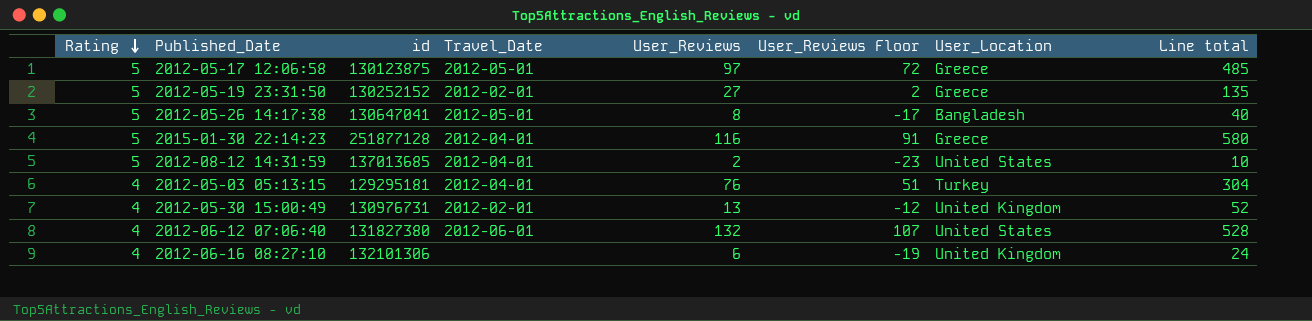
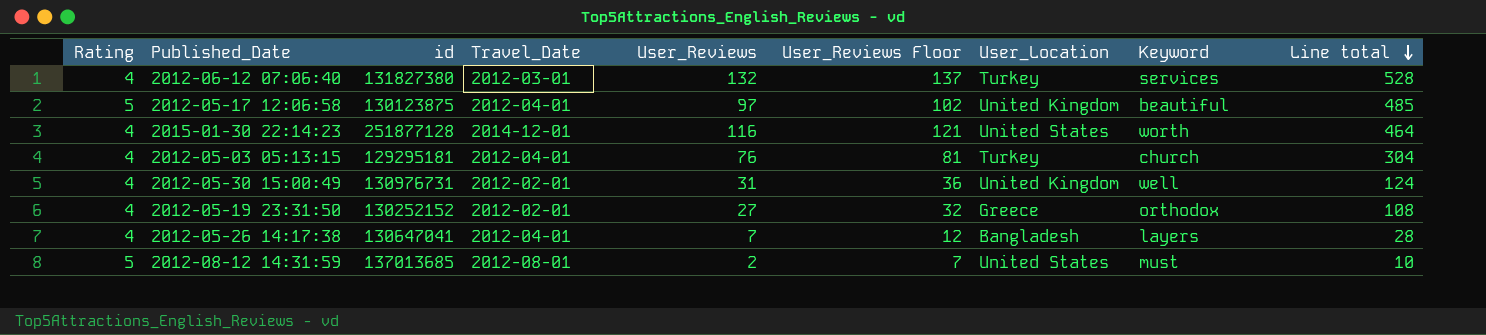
row order: Rating descending -> Line total descending
column User_Reviews Floor | formula: [User_Reviews] - 25 -> [User_Reviews] + 5
column Keyword | position: none -> 8
row 2012-06-16 08:27:10: 4 | 132101306 | none | 6 | -19 | United Kingdom | 24 -> none
2012-06-12 07:06:40 | Travel_Date: 2012-06-01 -> 2012-03-01
2012-06-12 07:06:40 | User_Location: United States -> Turkey
2012-05-17 12:06:58 | Travel_Date: 2012-05-01 -> 2012-04-01
2012-05-17 12:06:58 | User_Location: Greece -> United Kingdom
2015-01-30 22:14:23 | Rating: 5 -> 4
2015-01-30 22:14:23 | Travel_Date: 2012-04-01 -> 2014-12-01
2015-01-30 22:14:23 | User_Location: Greece -> United States
2015-01-30 22:14:23 | Line total: 580 -> 464
2012-05-30 15:00:49 | User_Reviews: 13 -> 31
2012-05-30 15:00:49 | Line total: 52 -> 124
2012-05-19 23:31:50 | Rating: 5 -> 4
2012-05-19 23:31:50 | Line total: 135 -> 108
2012-05-26 14:17:38 | Rating: 5 -> 4
2012-05-26 14:17:38 | Travel_Date: 2012-05-01 -> 2012-04-01
2012-05-26 14:17:38 | User_Reviews: 8 -> 7
2012-05-26 14:17:38 | Line total: 40 -> 28
2012-08-12 14:31:59 | Travel_Date: 2012-04-01 -> 2012-08-01

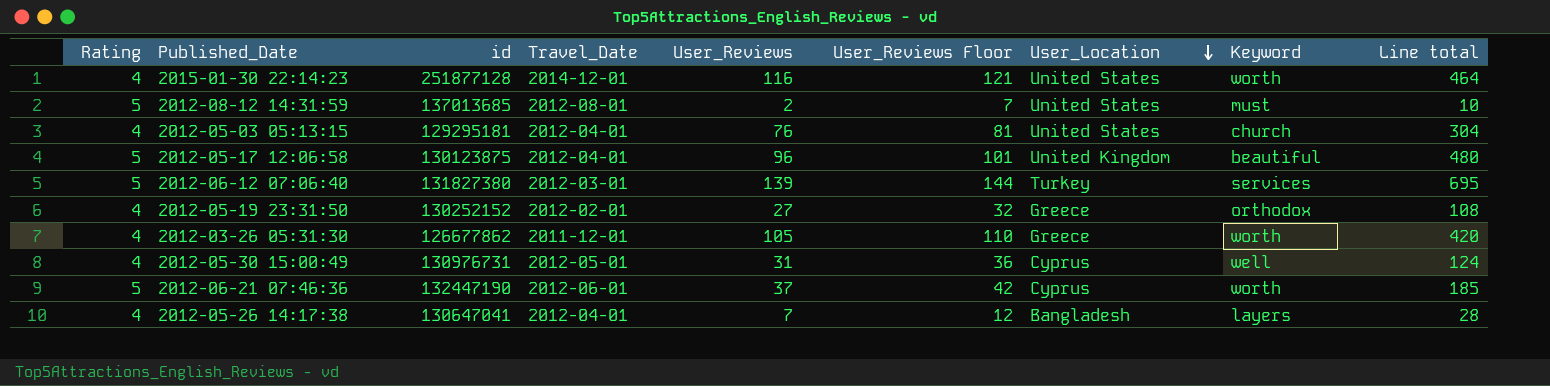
row order: Line total descending -> User_Location descending
2012-05-03 05:13:15 | User_Location: Turkey -> United States
2012-05-17 12:06:58 | User_Reviews: 97 -> 96
2012-05-17 12:06:58 | User_Reviews Floor: 102 -> 101
2012-05-17 12:06:58 | Line total: 485 -> 480
2012-06-12 07:06:40 | Rating: 4 -> 5
2012-06-12 07:06:40 | User_Reviews: 132 -> 139
2012-06-12 07:06:40 | User_Reviews Floor: 137 -> 144
2012-06-12 07:06:40 | Line total: 528 -> 695
row 2012-03-26 05:31:30: none -> 4 | 126677862 | 2011-12-01 | 105 | 110 | Greece | worth | 420
2012-05-30 15:00:49 | Travel_Date: 2012-02-01 -> 2012-05-01
2012-05-30 15:00:49 | User_Location: United Kingdom -> Cyprus
row 2012-06-21 07:46:36: none -> 5 | 132447190 | 2012-06-01 | 37 | 42 | Cyprus | worth | 185

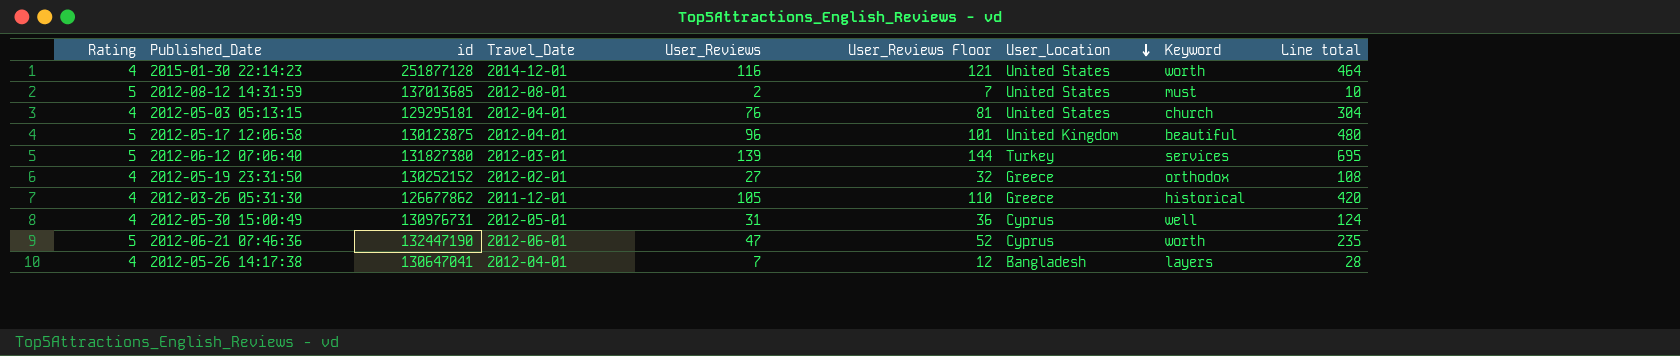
2012-03-26 05:31:30 | Keyword: worth -> historical
2012-06-21 07:46:36 | User_Reviews: 37 -> 47
2012-06-21 07:46:36 | User_Reviews Floor: 42 -> 52
2012-06-21 07:46:36 | Line total: 185 -> 235

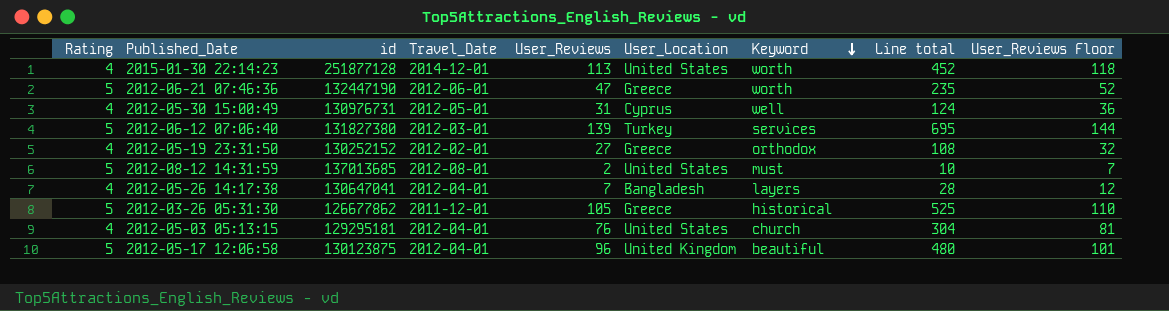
row order: User_Location descending -> Keyword descending
column User_Reviews Floor | position: 6 -> 9
2015-01-30 22:14:23 | User_Reviews: 116 -> 113
2015-01-30 22:14:23 | Line total: 464 -> 452
2015-01-30 22:14:23 | User_Reviews Floor: 121 -> 118
2012-06-21 07:46:36 | User_Location: Cyprus -> Greece
2012-03-26 05:31:30 | Rating: 4 -> 5
2012-03-26 05:31:30 | Line total: 420 -> 525

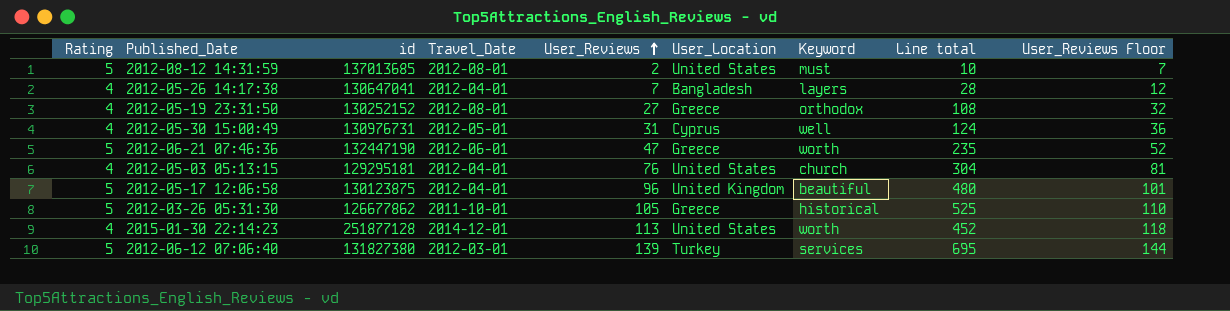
row order: Keyword descending -> User_Reviews ascending
2012-05-19 23:31:50 | Travel_Date: 2012-02-01 -> 2012-08-01
2012-03-26 05:31:30 | Travel_Date: 2011-12-01 -> 2011-10-01

